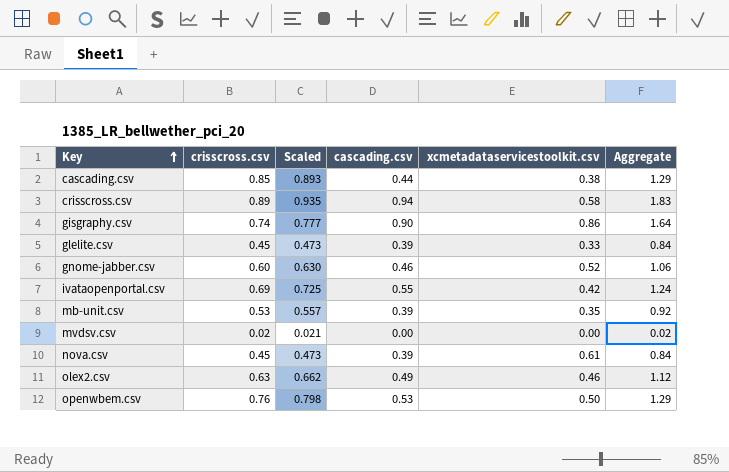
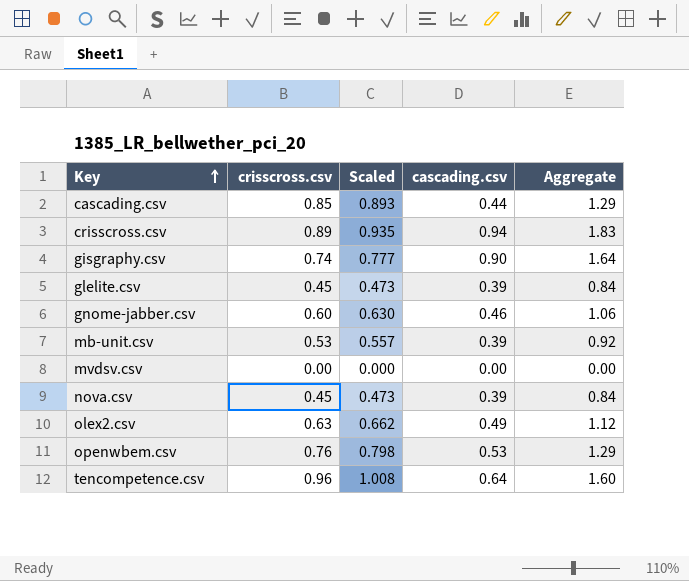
column xcmetadataservicestoolkit.csv | position: 5 -> none
row ivataopenportal.csv: 0.69 | 0.725 | 0.55 | 0.42 | 1.24 -> none
mvdsv.csv | crisscross.csv: 0.02 -> 0.00
mvdsv.csv | Scaled: 0.021 -> 0.000
mvdsv.csv | Aggregate: 0.02 -> 0.00
row tencompetence.csv: none -> 0.96 | 1.008 | 0.64 | 1.60

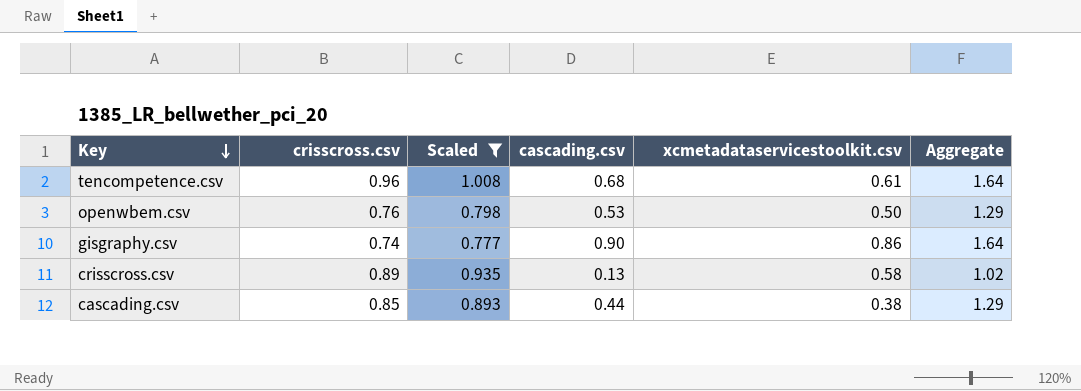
filter: none -> Scaled >= 0.777
row order: Key ascending -> Key descending
column xcmetadataservicestoolkit.csv | position: none -> 5
tencompetence.csv | cascading.csv: 0.64 -> 0.68
tencompetence.csv | Aggregate: 1.60 -> 1.64
crisscross.csv | cascading.csv: 0.94 -> 0.13
crisscross.csv | Aggregate: 1.83 -> 1.02

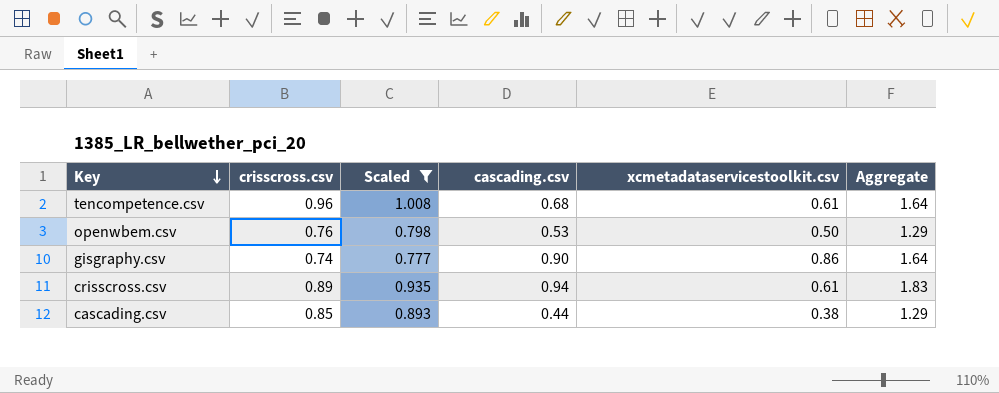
crisscross.csv | cascading.csv: 0.13 -> 0.94
crisscross.csv | xcmetadataservicestoolkit.csv: 0.58 -> 0.61
crisscross.csv | Aggregate: 1.02 -> 1.83

